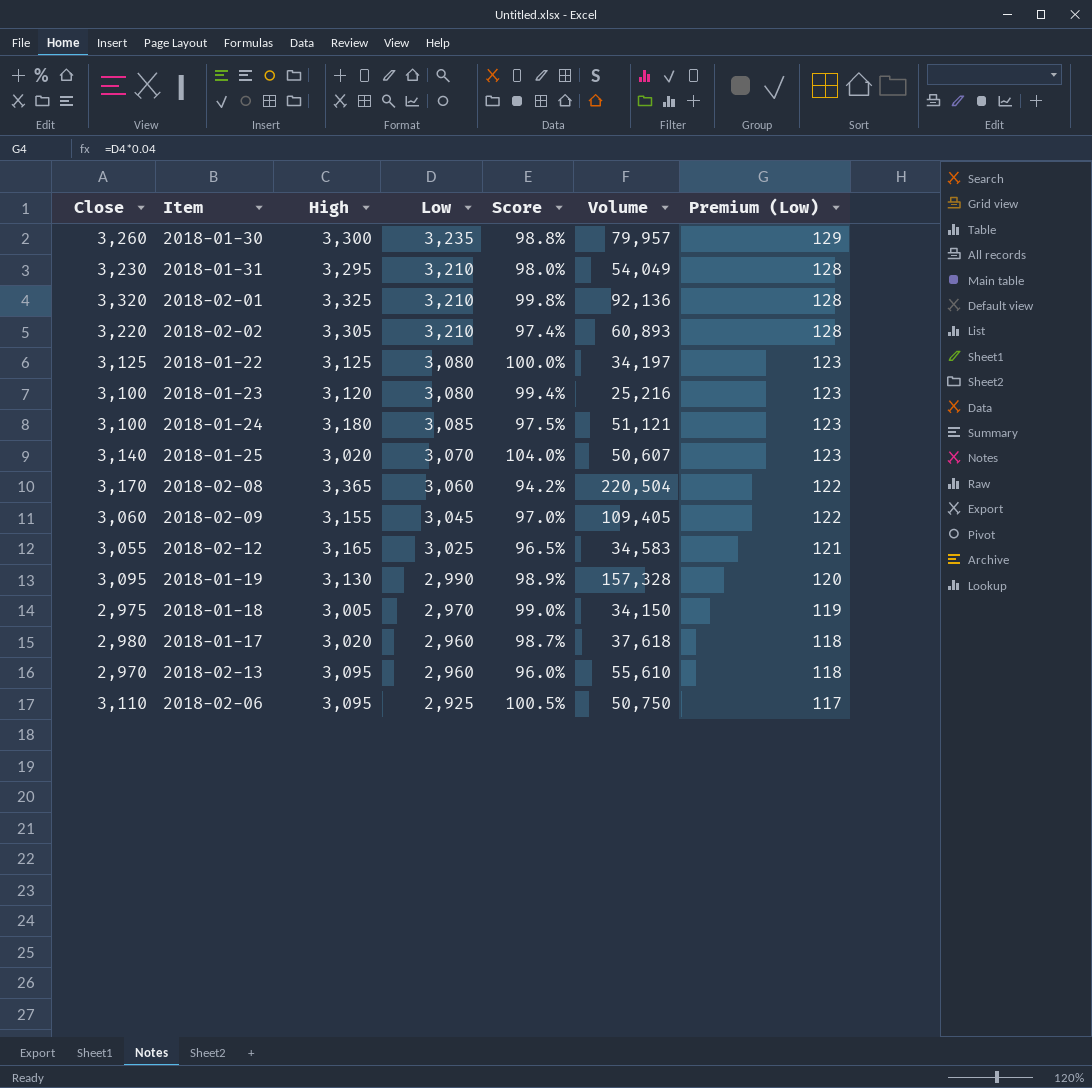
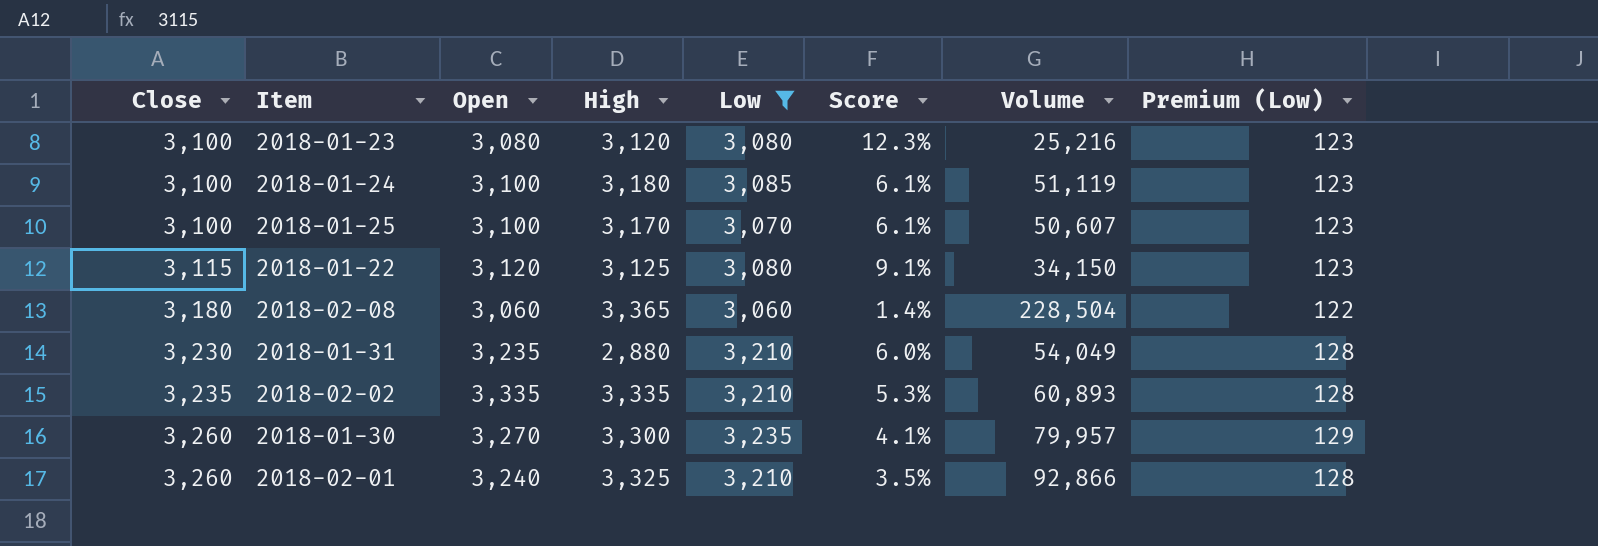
filter: none -> Low >= 3,060
row order: Premium (Low) descending -> Close ascending
column Open | position: none -> 3
column Score | formula: [Close] / [High] -> [Close] / [Volume]
2018-01-24 | Volume: 51,121 -> 51,119
2018-01-25 | Close: 3,140 -> 3,100
2018-01-25 | High: 3,020 -> 3,170
2018-01-22 | Close: 3,125 -> 3,115
2018-01-22 | Volume: 34,197 -> 34,150
2018-02-08 | Close: 3,170 -> 3,180
2018-02-08 | Volume: 220,504 -> 228,504
2018-01-31 | High: 3,295 -> 2,880
2018-02-02 | Close: 3,220 -> 3,235
2018-02-02 | High: 3,305 -> 3,335
2018-02-01 | Close: 3,320 -> 3,260
2018-02-01 | Volume: 92,136 -> 92,866

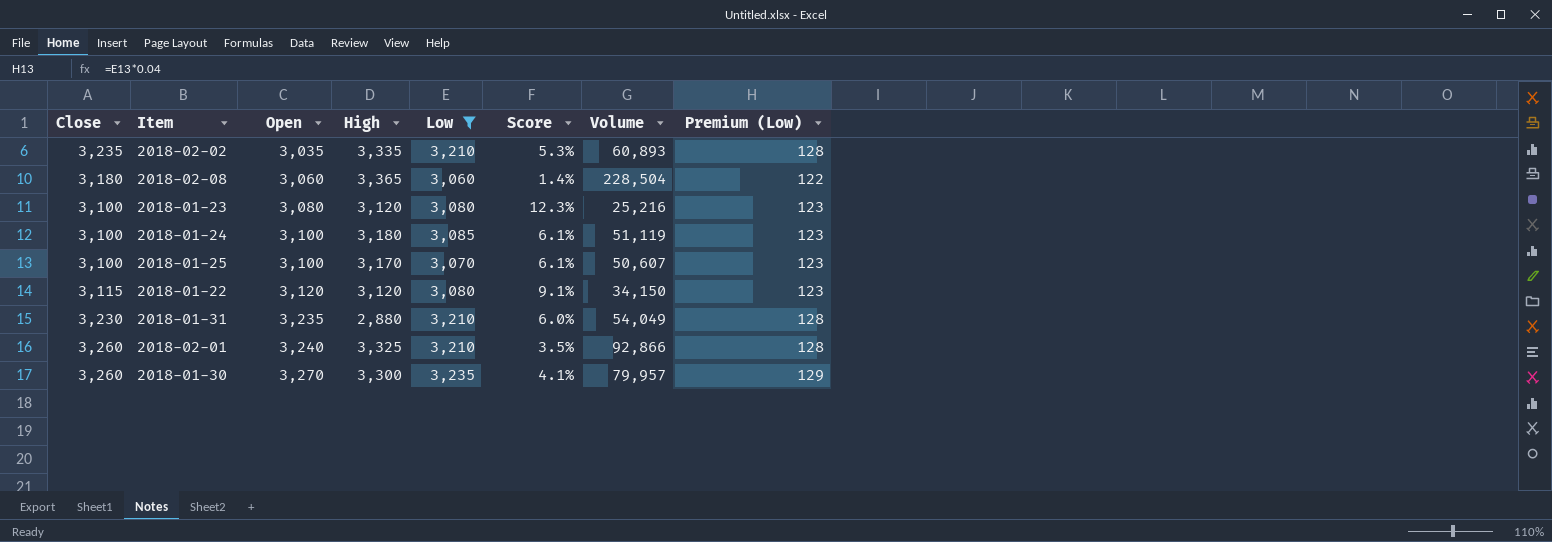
row order: Close ascending -> Open ascending
2018-02-02 | Open: 3,335 -> 3,035
2018-01-22 | High: 3,125 -> 3,120

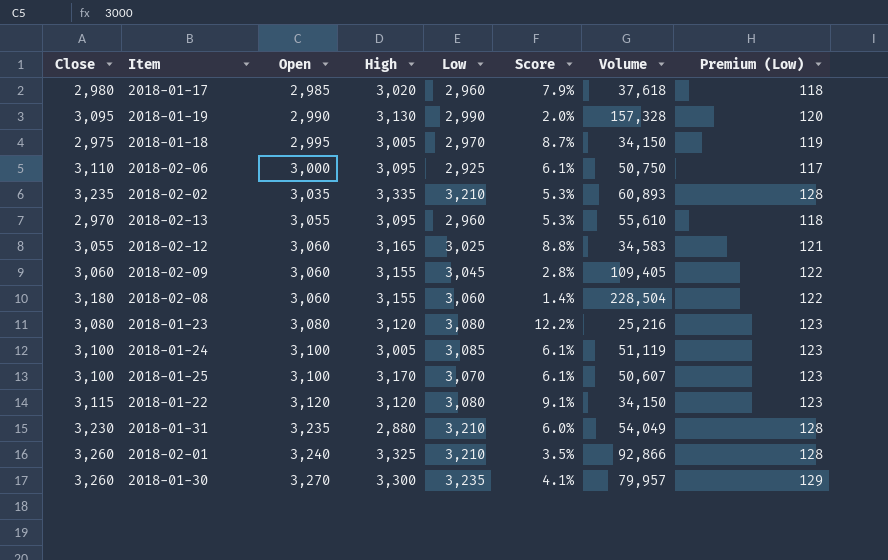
filter: Low >= 3,060 -> none
2018-02-08 | High: 3,365 -> 3,155
2018-01-23 | Close: 3,100 -> 3,080
2018-01-23 | Score: 12.3% -> 12.2%
2018-01-24 | High: 3,180 -> 3,005

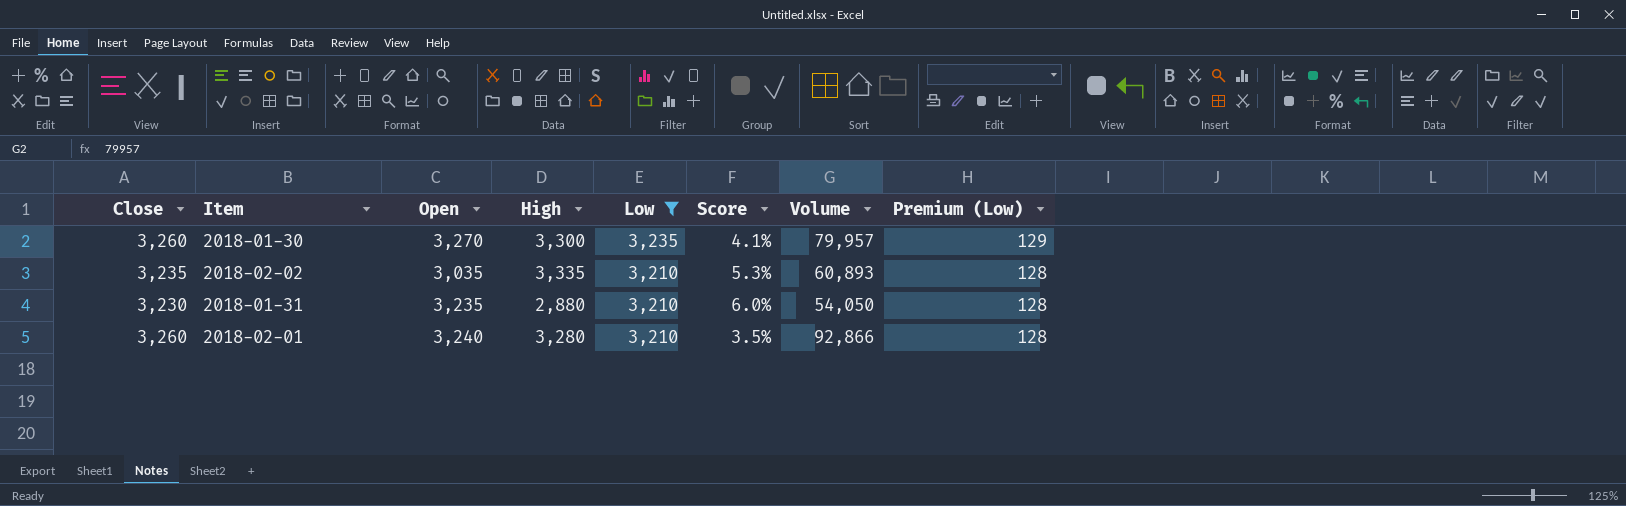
filter: none -> Low >= 3,210
row order: Open ascending -> Low descending
2018-01-31 | Volume: 54,049 -> 54,050
2018-02-01 | High: 3,325 -> 3,280

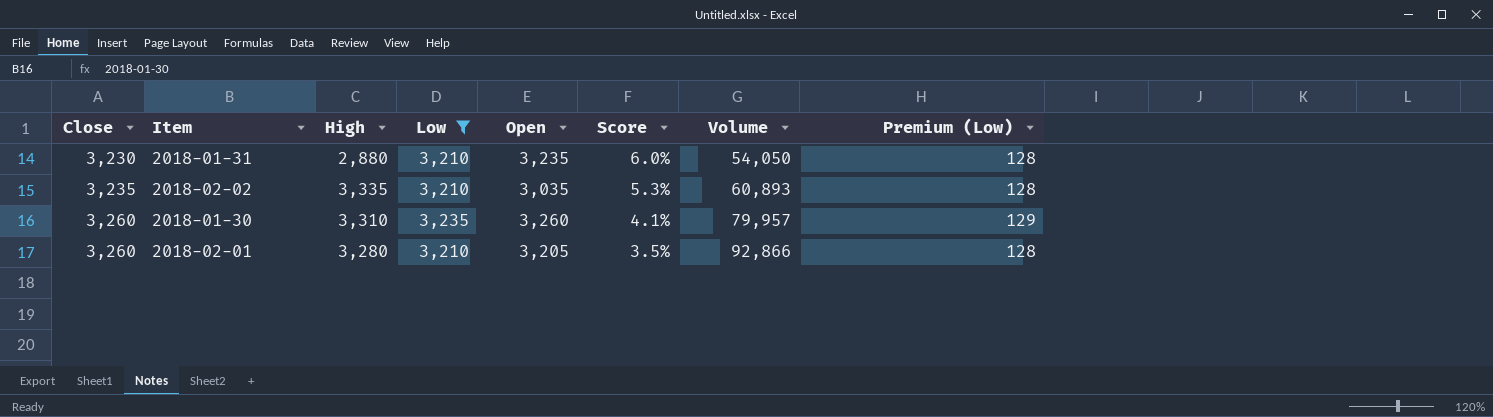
row order: Low descending -> Close ascending
column Open | position: 3 -> 5
2018-01-30 | High: 3,300 -> 3,310
2018-01-30 | Open: 3,270 -> 3,260
2018-02-01 | Open: 3,240 -> 3,205

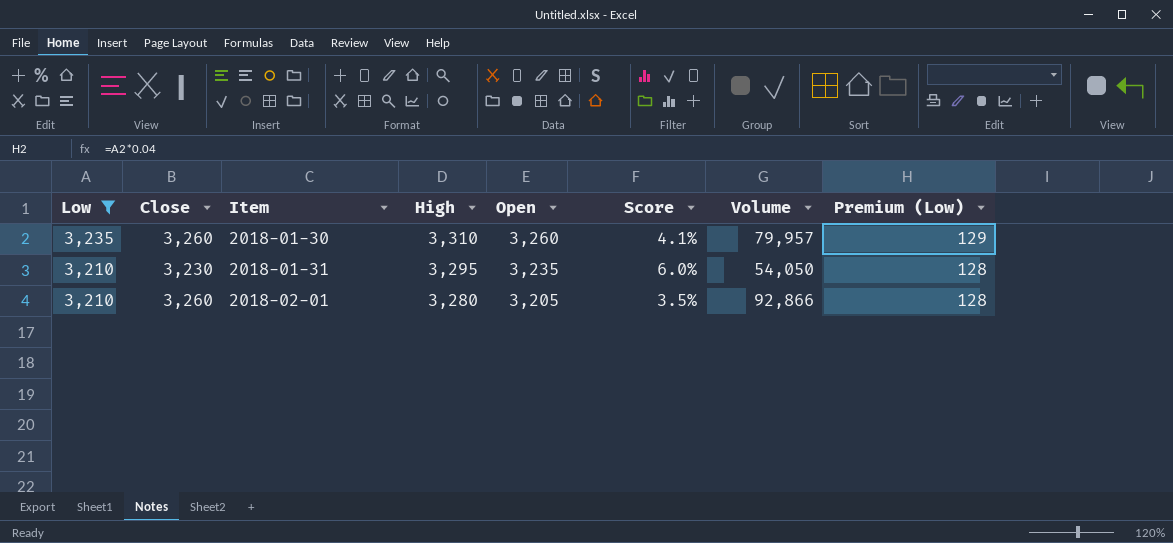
row order: Close ascending -> Low descending
column Low | position: 4 -> 1
row 2018-02-02: 3,235 | 3,335 | 3,210 | 3,035 | 5.3% | 60,893 | 128 -> none
2018-01-31 | High: 2,880 -> 3,295

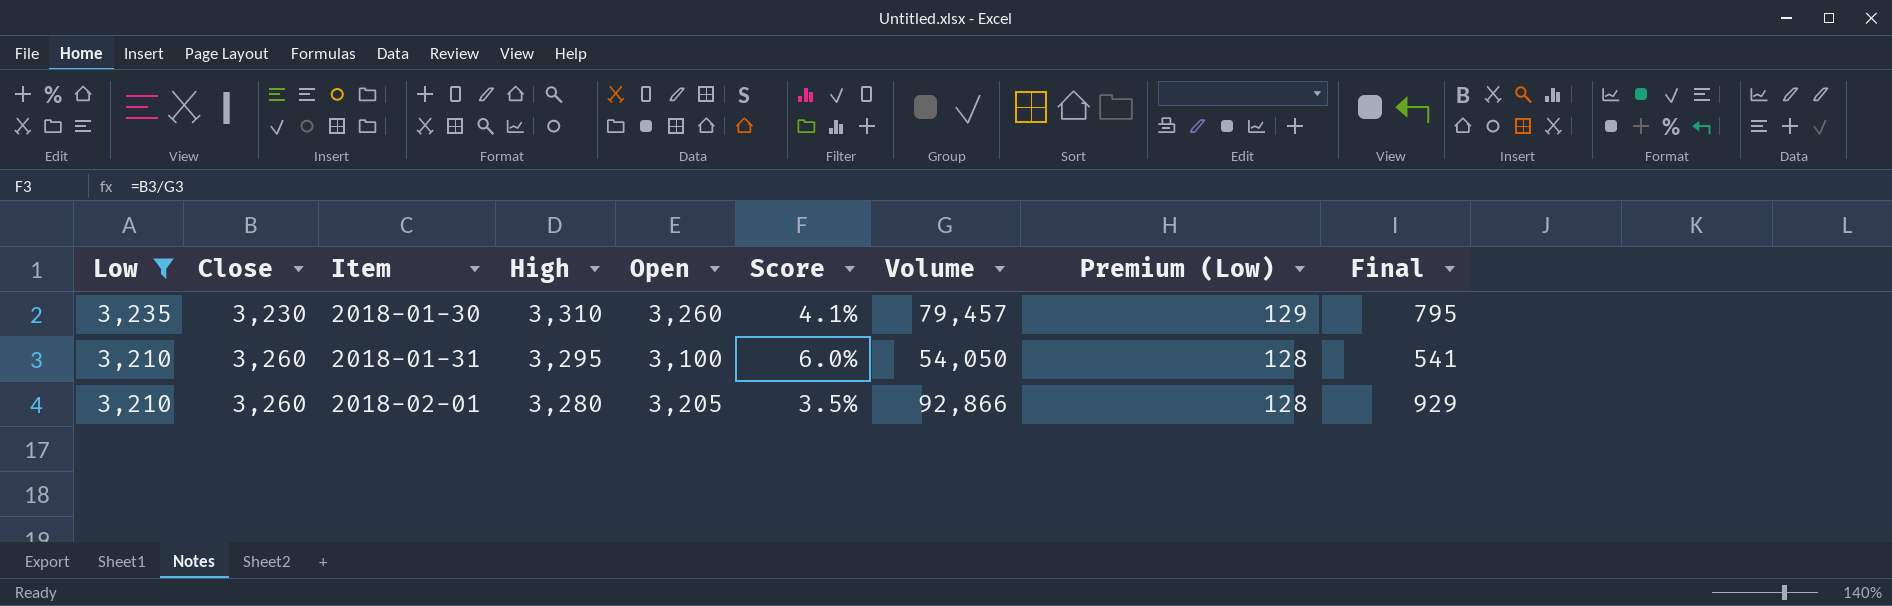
column Final | formula: none -> [Volume] * 0.01
2018-01-30 | Close: 3,260 -> 3,230
2018-01-30 | Volume: 79,957 -> 79,457
2018-01-31 | Close: 3,230 -> 3,260
2018-01-31 | Open: 3,235 -> 3,100

